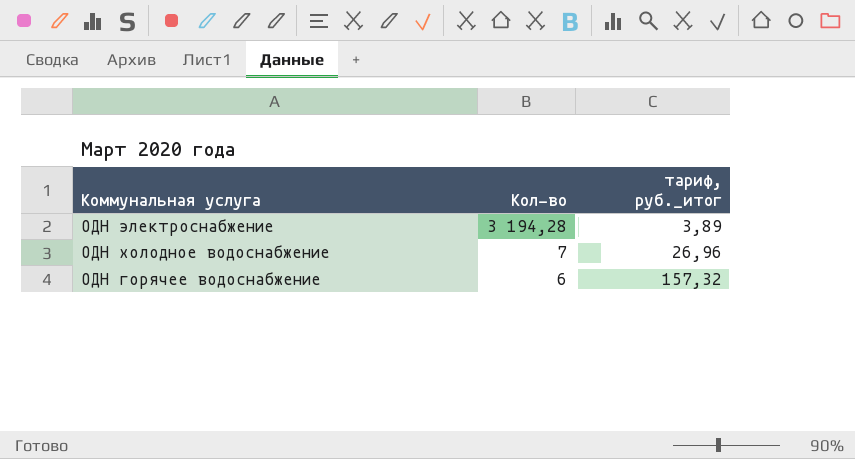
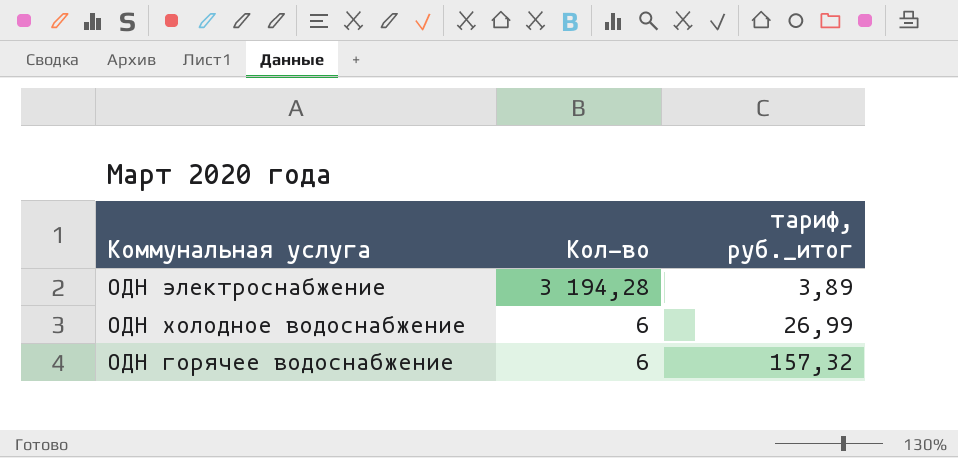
ОДН холодное водоснабжение | Кол-во: 7 -> 6
ОДН холодное водоснабжение | тариф, руб._итог: 26,96 -> 26,99

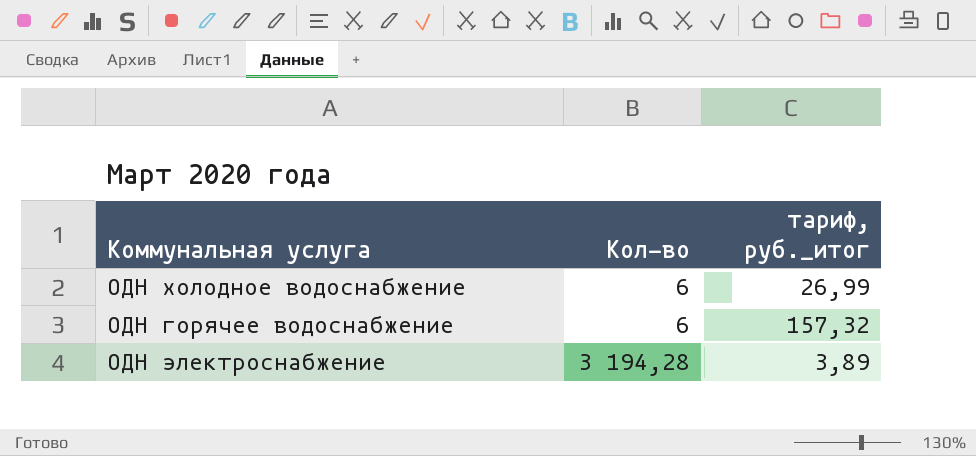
row order: Коммунальная услуга descending -> Кол-во ascending

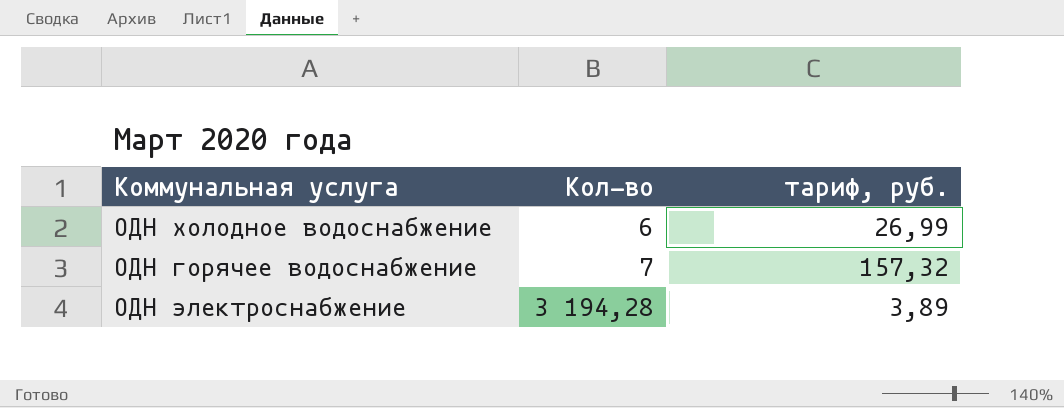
column name: тариф, руб._итог -> тариф, руб.
ОДН горячее водоснабжение | Кол-во: 6 -> 7

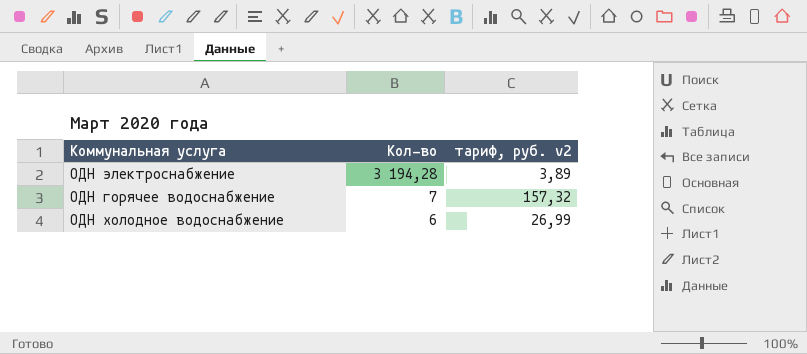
row order: Кол-во ascending -> Кол-во descending
column name: тариф, руб. -> тариф, руб. v2

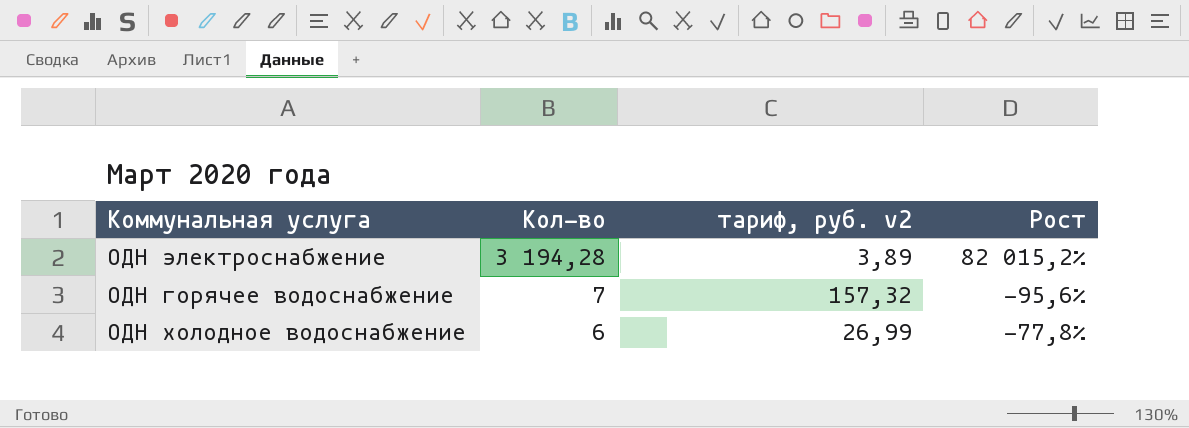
column Рост | formula: none -> ([Кол-во] - [тариф, руб. v2]) / [тариф, руб. v2]

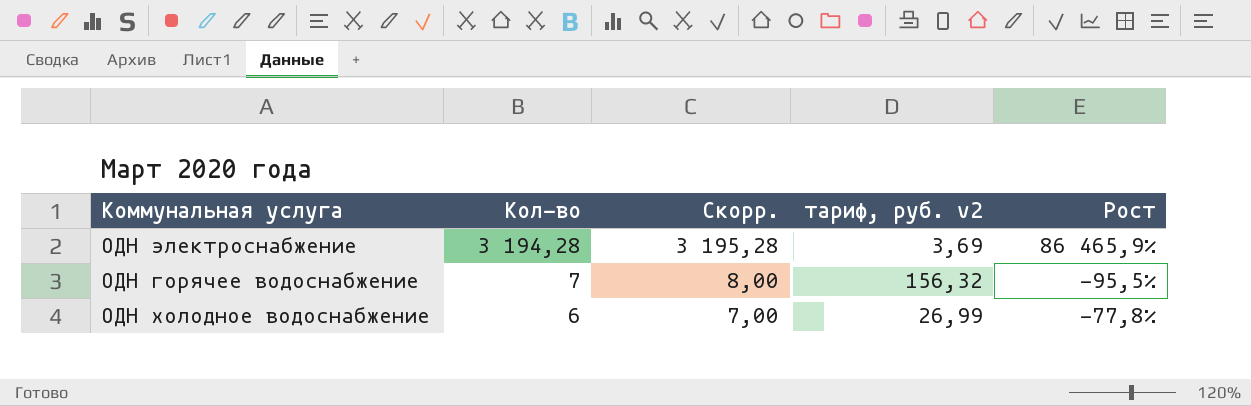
column Скорр. | formula: none -> [Кол-во] + 1
ОДН электроснабжение | тариф, руб. v2: 3,89 -> 3,69
ОДН электроснабжение | Рост: 82 015,2% -> 86 465,9%
ОДН горячее водоснабжение | тариф, руб. v2: 157,32 -> 156,32
ОДН горячее водоснабжение | Рост: -95,6% -> -95,5%

